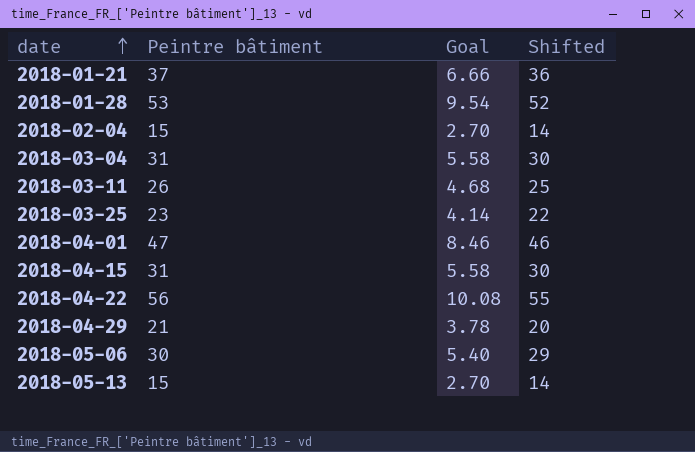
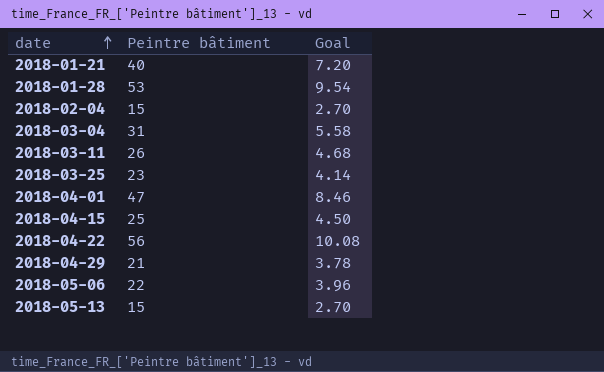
column Shifted | formula: [Peintre bâtiment] - 1 -> none
2018-01-21 | Peintre bâtiment: 37 -> 40
2018-01-21 | Goal: 6.66 -> 7.20
2018-04-15 | Peintre bâtiment: 31 -> 25
2018-04-15 | Goal: 5.58 -> 4.50
2018-05-06 | Peintre bâtiment: 30 -> 22
2018-05-06 | Goal: 5.40 -> 3.96

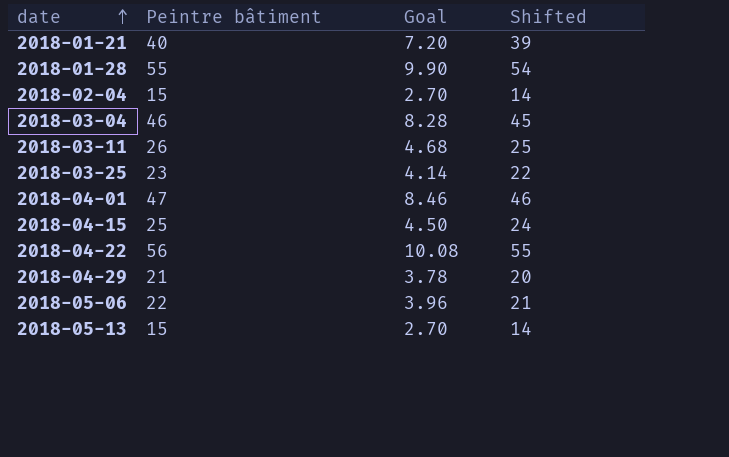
column Shifted | formula: none -> [Peintre bâtiment] - 1
2018-01-28 | Peintre bâtiment: 53 -> 55
2018-01-28 | Goal: 9.54 -> 9.90
2018-03-04 | Peintre bâtiment: 31 -> 46
2018-03-04 | Goal: 5.58 -> 8.28

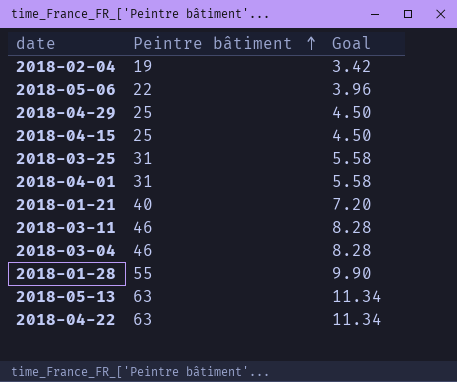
row order: date ascending -> Peintre bâtiment ascending
column Shifted | formula: [Peintre bâtiment] - 1 -> none
2018-02-04 | Peintre bâtiment: 15 -> 19
2018-02-04 | Goal: 2.70 -> 3.42
2018-04-29 | Peintre bâtiment: 21 -> 25
2018-04-29 | Goal: 3.78 -> 4.50
2018-03-25 | Peintre bâtiment: 23 -> 31
2018-03-25 | Goal: 4.14 -> 5.58
2018-04-01 | Peintre bâtiment: 47 -> 31
2018-04-01 | Goal: 8.46 -> 5.58
2018-03-11 | Peintre bâtiment: 26 -> 46
2018-03-11 | Goal: 4.68 -> 8.28
2018-05-13 | Peintre bâtiment: 15 -> 63
2018-05-13 | Goal: 2.70 -> 11.34
2018-04-22 | Peintre bâtiment: 56 -> 63
2018-04-22 | Goal: 10.08 -> 11.34

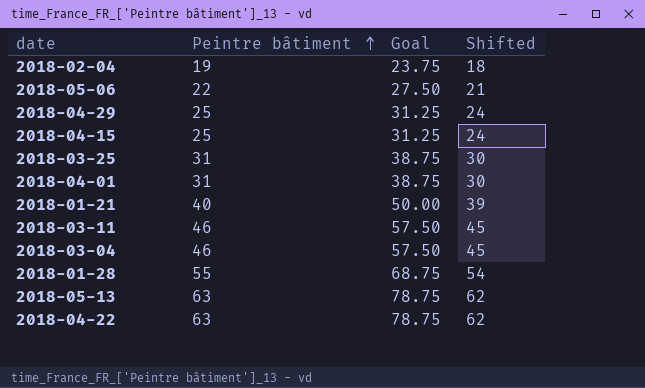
column Goal | formula: [Peintre bâtiment] * 0.18 -> [Peintre bâtiment] * 1.25
column Shifted | formula: none -> [Peintre bâtiment] - 1

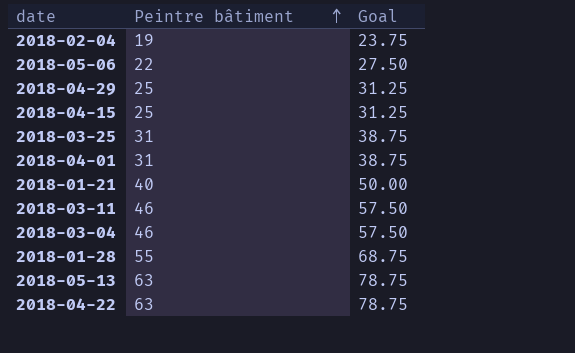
column Shifted | formula: [Peintre bâtiment] - 1 -> none

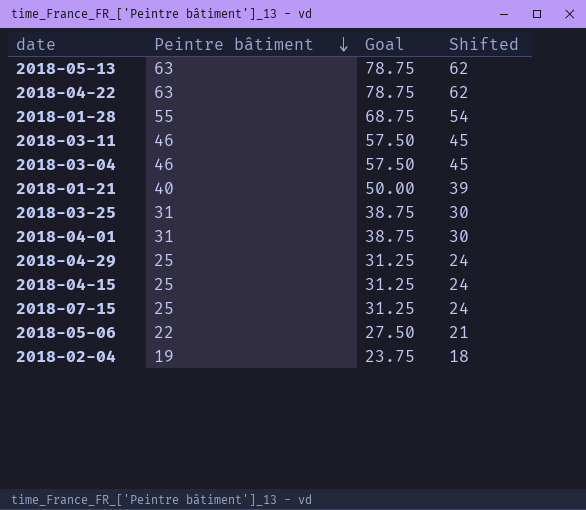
row order: Peintre bâtiment ascending -> Peintre bâtiment descending
column Shifted | formula: none -> [Peintre bâtiment] - 1
row 2018-07-15: none -> 25 | 31.25 | 24

